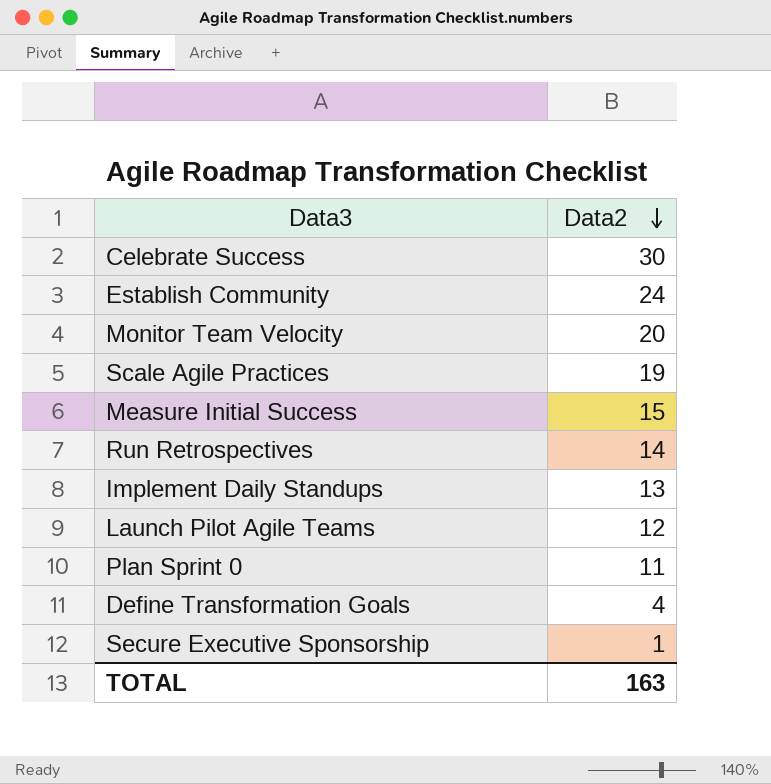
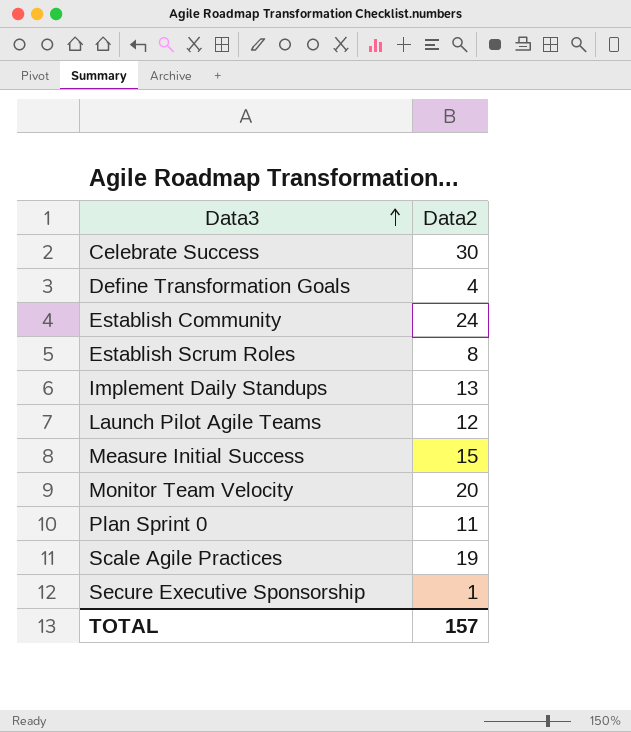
row order: Data2 descending -> Data3 ascending
row Run Retrospectives: 14 -> none
row Establish Scrum Roles: none -> 8
TOTAL | Data2: 163 -> 157

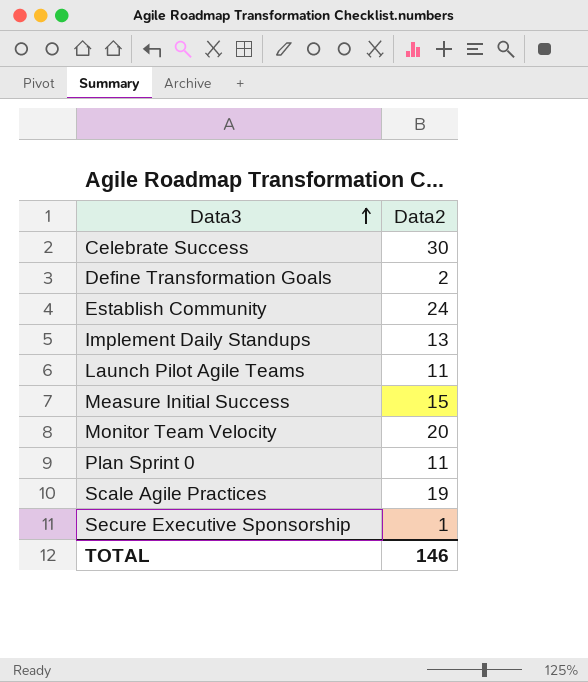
row Establish Scrum Roles: 8 -> none
Define Transformation Goals | Data2: 4 -> 2
Launch Pilot Agile Teams | Data2: 12 -> 11
TOTAL | Data2: 157 -> 146

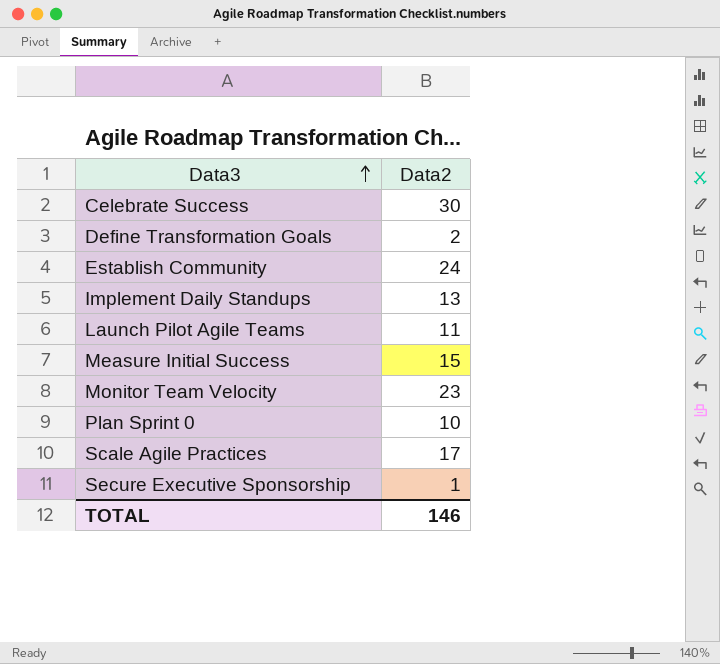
Monitor Team Velocity | Data2: 20 -> 23
Plan Sprint 0 | Data2: 11 -> 10
Scale Agile Practices | Data2: 19 -> 17

